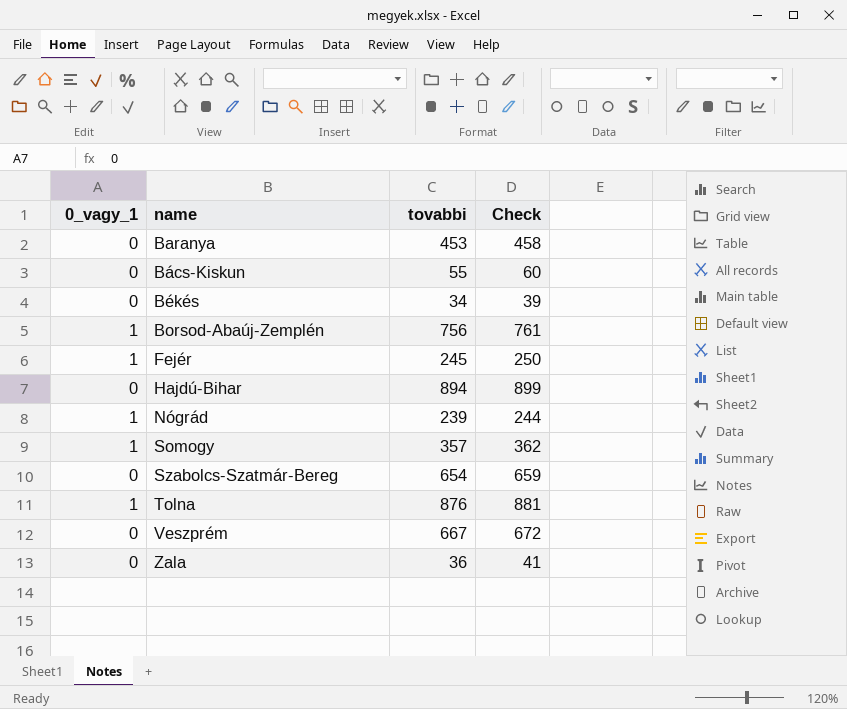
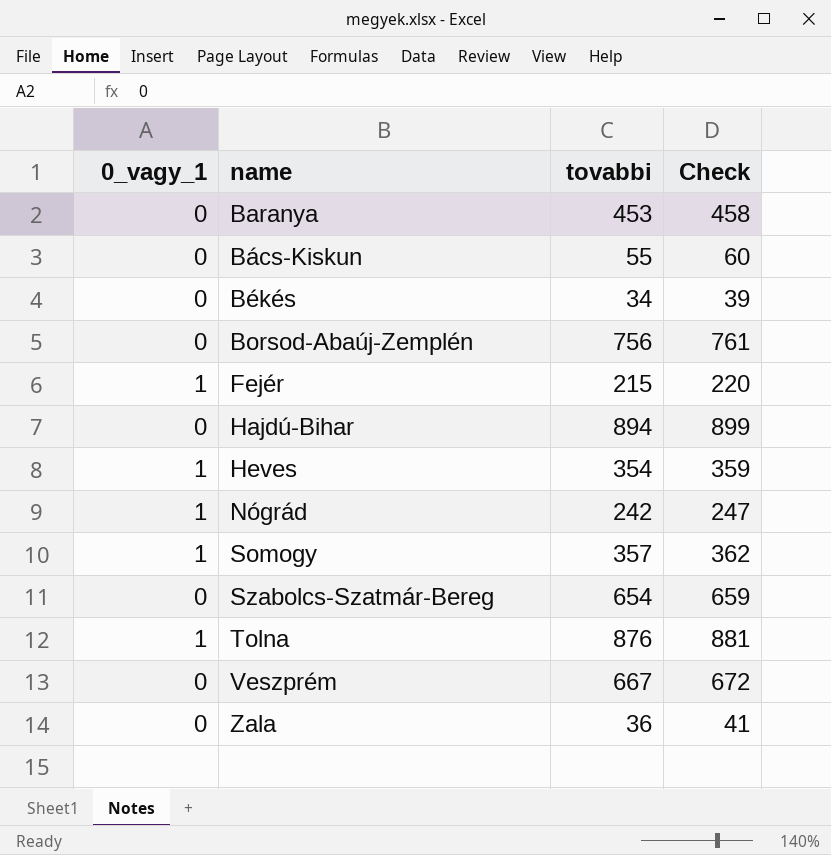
Borsod-Abaúj-Zemplén | 0_vagy_1: 1 -> 0
Fejér | tovabbi: 245 -> 215
Fejér | Check: 250 -> 220
row Heves: none -> 1 | 354 | 359
Nógrád | tovabbi: 239 -> 242
Nógrád | Check: 244 -> 247

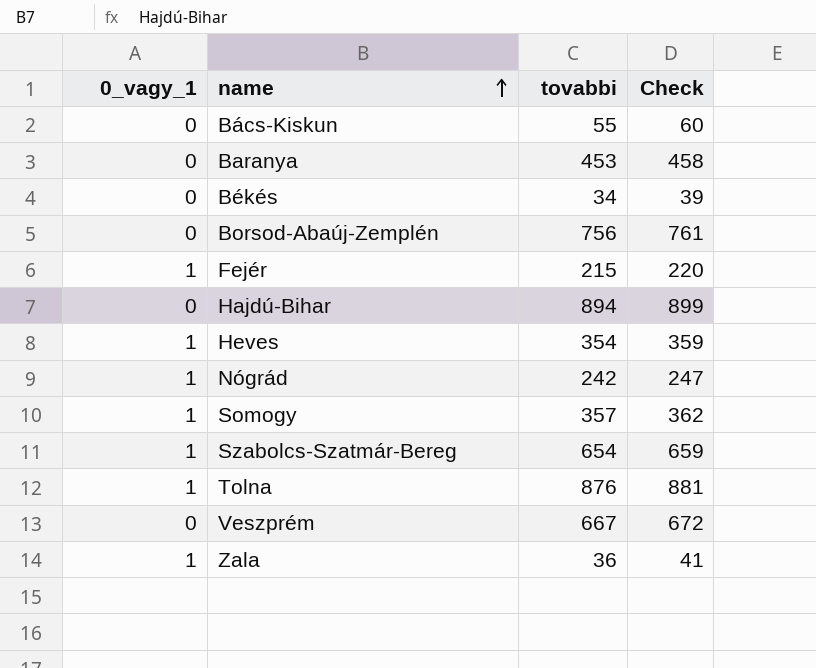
row order: none -> name ascending
Szabolcs-Szatmár-Bereg | 0_vagy_1: 0 -> 1
Zala | 0_vagy_1: 0 -> 1

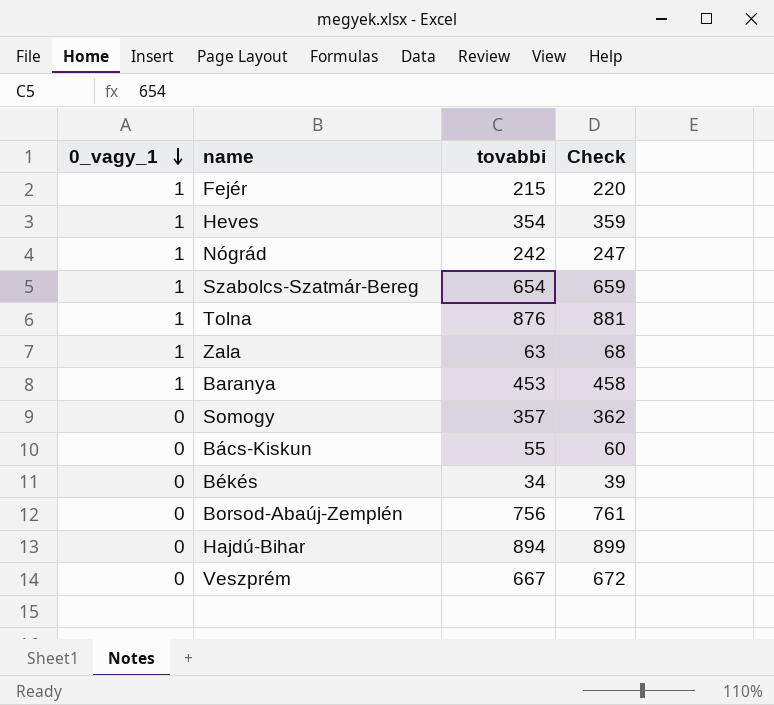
row order: name ascending -> 0_vagy_1 descending
Zala | tovabbi: 36 -> 63
Zala | Check: 41 -> 68
Baranya | 0_vagy_1: 0 -> 1
Somogy | 0_vagy_1: 1 -> 0

